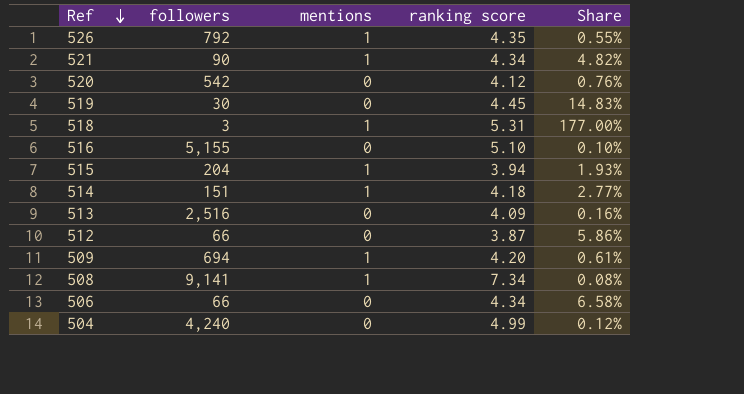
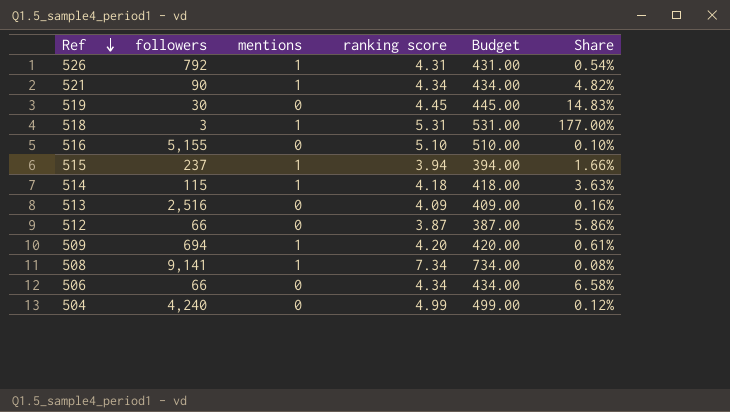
column Budget | formula: none -> [ranking score] * 100
row 520: 542 | 0 | 4.12 | 0.76% -> none
526 | ranking score: 4.35 -> 4.31
526 | Share: 0.55% -> 0.54%
515 | followers: 204 -> 237
515 | Share: 1.93% -> 1.66%
514 | followers: 151 -> 115
514 | Share: 2.77% -> 3.63%

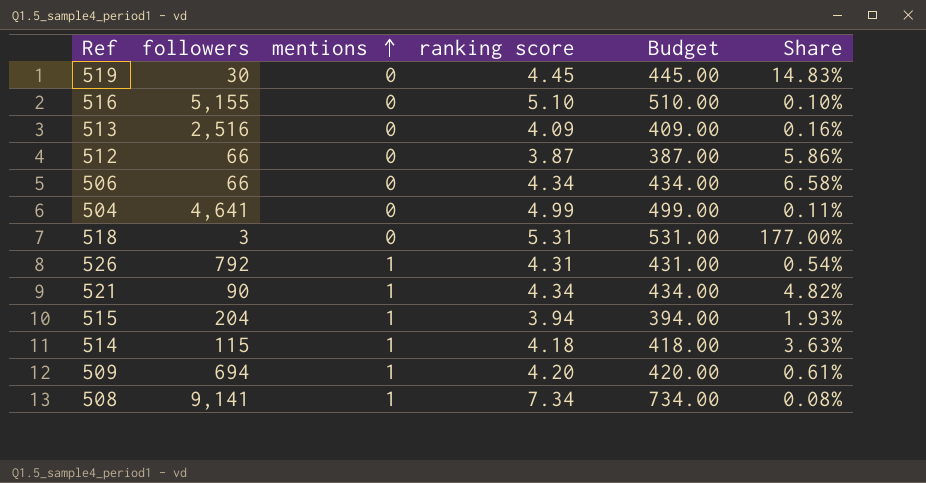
row order: Ref descending -> mentions ascending
504 | followers: 4,240 -> 4,641
504 | Share: 0.12% -> 0.11%
518 | mentions: 1 -> 0
515 | followers: 237 -> 204
515 | Share: 1.66% -> 1.93%

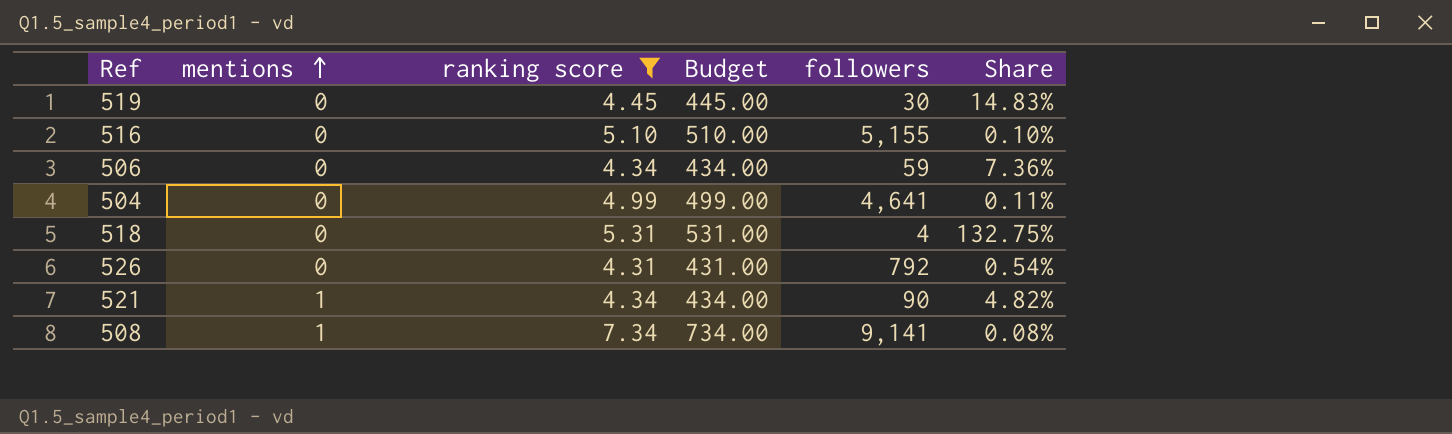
filter: none -> ranking score >= 4.31
column followers | position: 2 -> 5
506 | followers: 66 -> 59
506 | Share: 6.58% -> 7.36%
518 | followers: 3 -> 4
518 | Share: 177.00% -> 132.75%
526 | mentions: 1 -> 0

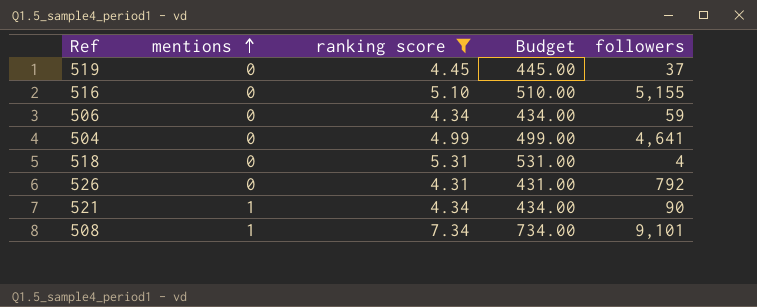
column Share | formula: [ranking score] / [followers] -> none
519 | followers: 30 -> 37
508 | followers: 9,141 -> 9,101

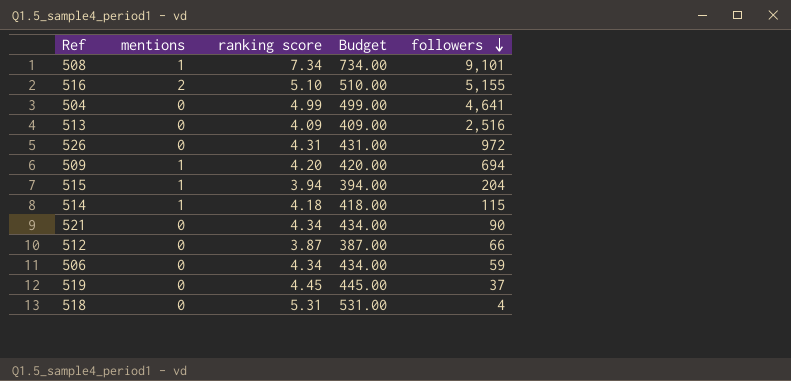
filter: ranking score >= 4.31 -> none
row order: mentions ascending -> followers descending
516 | mentions: 0 -> 2
526 | followers: 792 -> 972
521 | mentions: 1 -> 0

